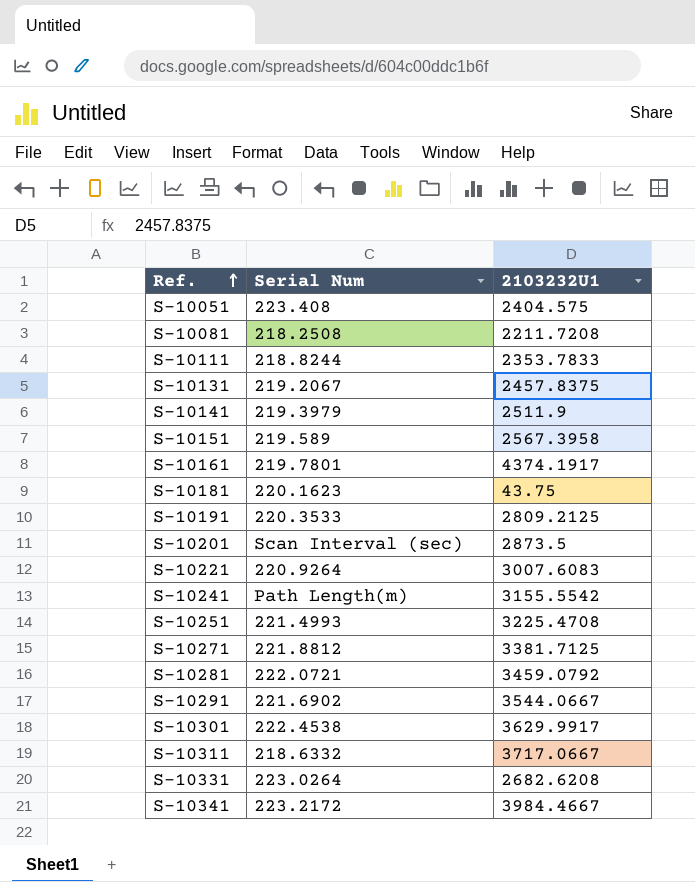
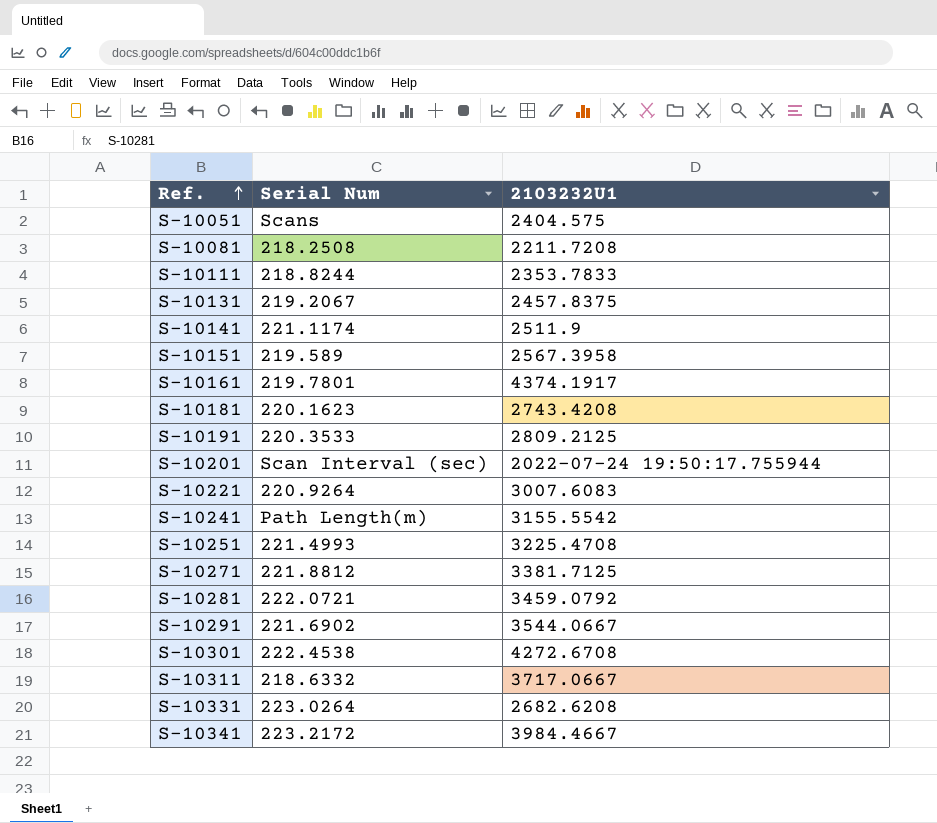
S-10051 | Serial Num: 223.408 -> Scans
S-10141 | Serial Num: 219.3979 -> 221.1174
S-10181 | 2103232U1: 43.75 -> 2743.4208
S-10201 | 2103232U1: 2873.5 -> 2022-07-24 19:50:17.755944
S-10301 | 2103232U1: 3629.9917 -> 4272.6708

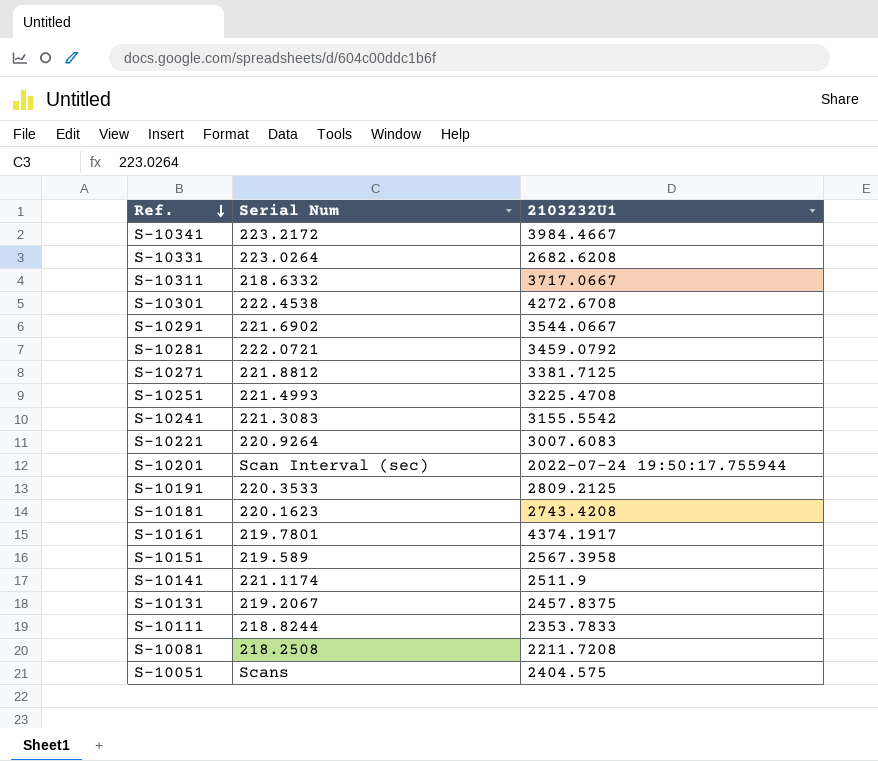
row order: Ref. ascending -> Ref. descending
S-10241 | Serial Num: Path Length(m) -> 221.3083

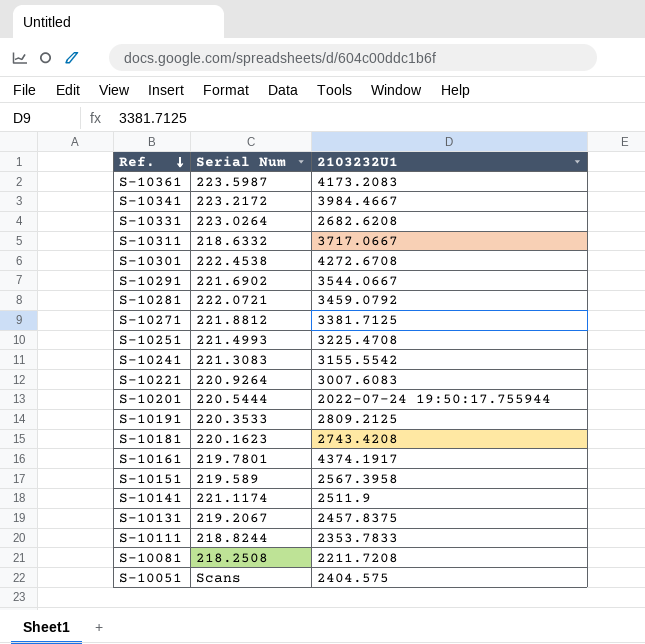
row S-10361: none -> 223.5987 | 4173.2083
S-10201 | Serial Num: Scan Interval (sec) -> 220.5444

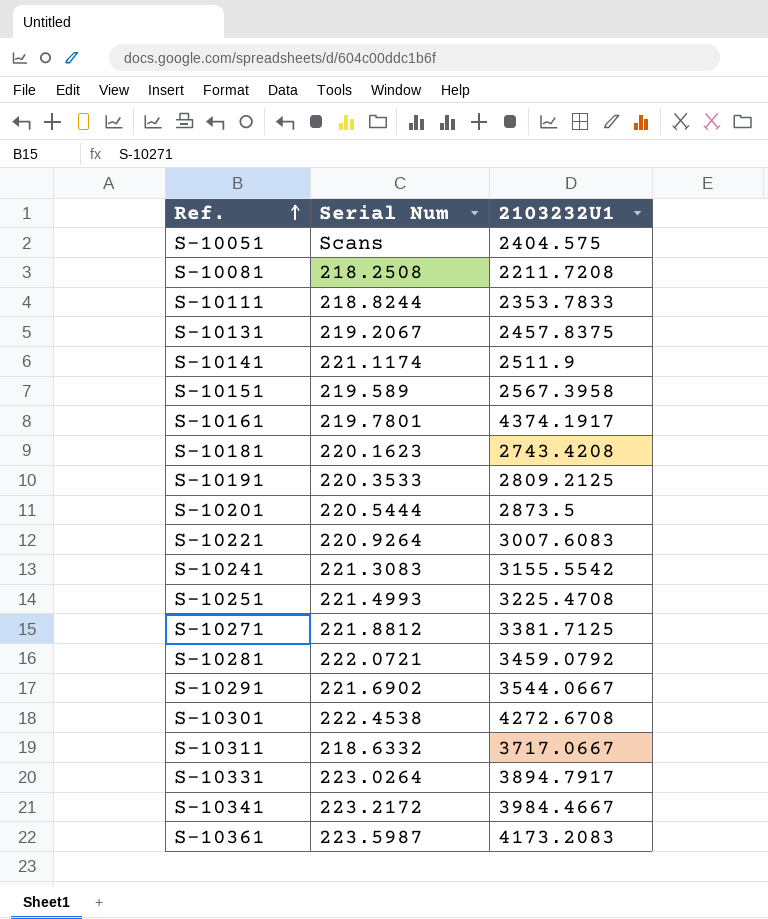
row order: Ref. descending -> Ref. ascending
S-10201 | 2103232U1: 2022-07-24 19:50:17.755944 -> 2873.5
S-10331 | 2103232U1: 2682.6208 -> 3894.7917

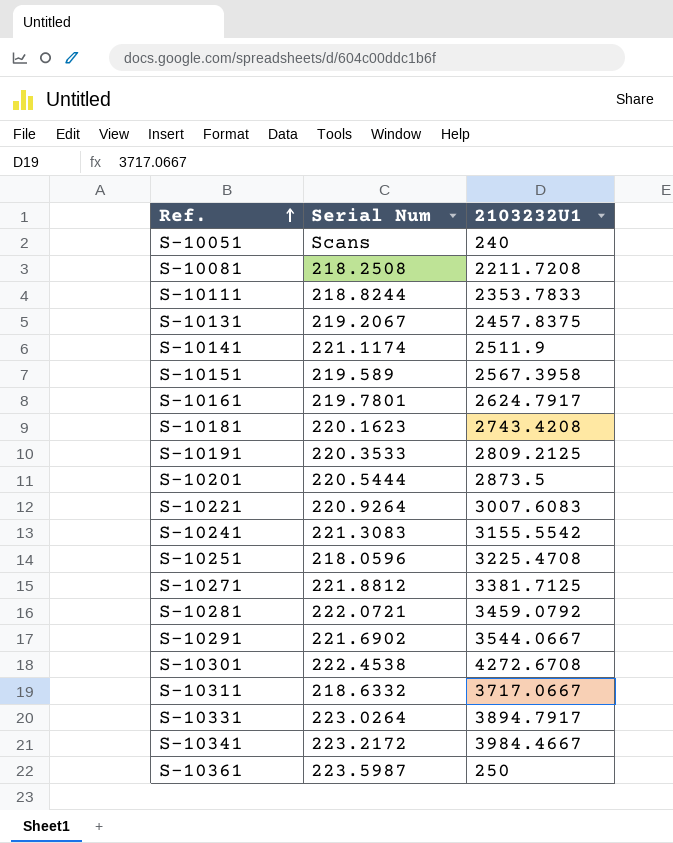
S-10051 | 2103232U1: 2404.575 -> 240
S-10161 | 2103232U1: 4374.1917 -> 2624.7917
S-10251 | Serial Num: 221.4993 -> 218.0596
S-10361 | 2103232U1: 4173.2083 -> 250

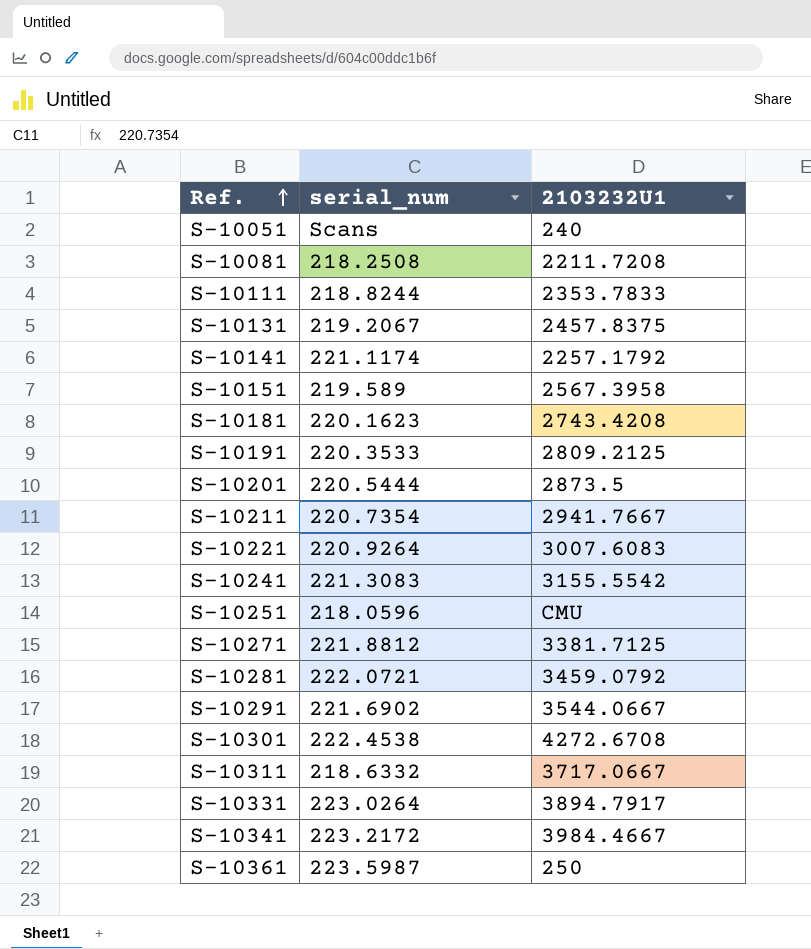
column name: Serial Num -> serial_num
row S-10161: 219.7801 | 2624.7917 -> none
S-10141 | 2103232U1: 2511.9 -> 2257.1792
row S-10211: none -> 220.7354 | 2941.7667
S-10251 | 2103232U1: 3225.4708 -> CMU

